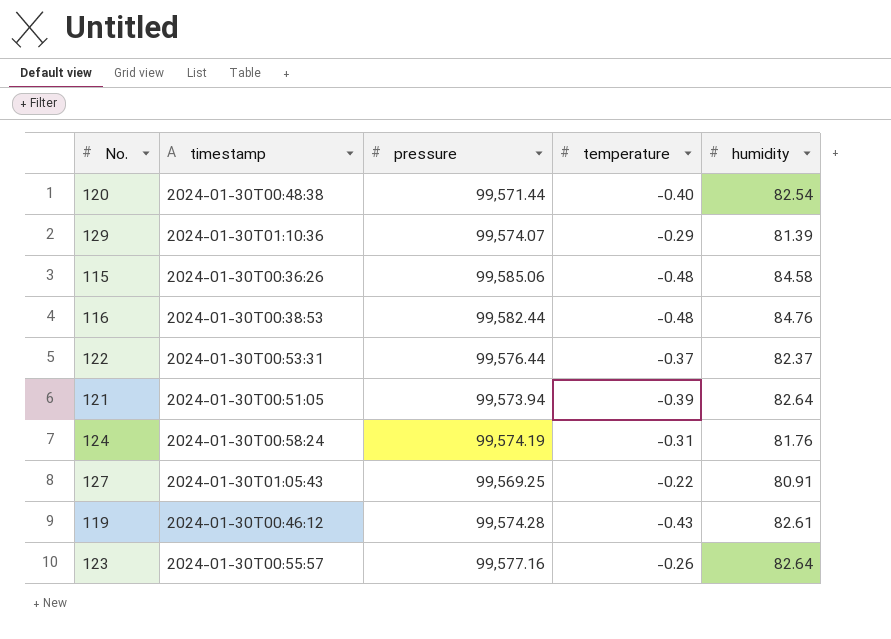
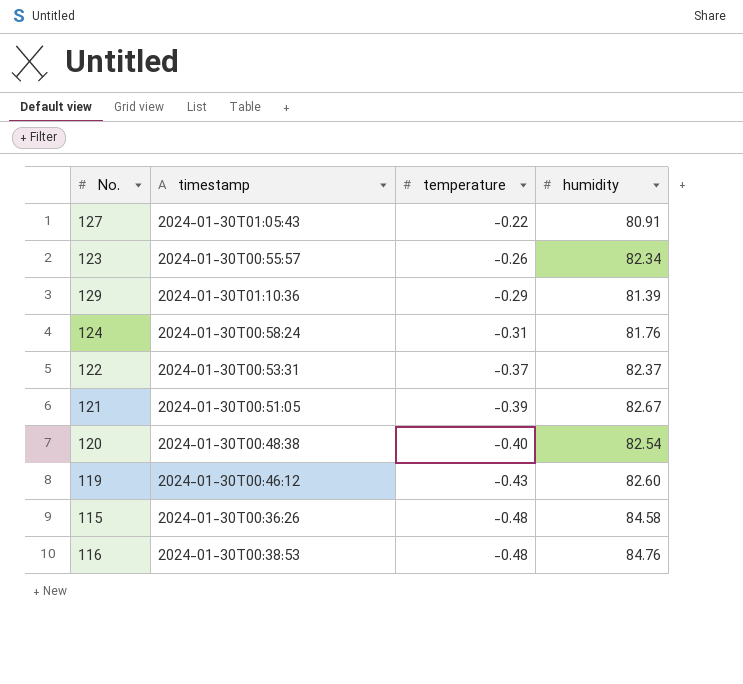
row order: none -> temperature descending
column pressure | position: 3 -> none
123 | humidity: 82.64 -> 82.34
121 | humidity: 82.64 -> 82.67
119 | humidity: 82.61 -> 82.60

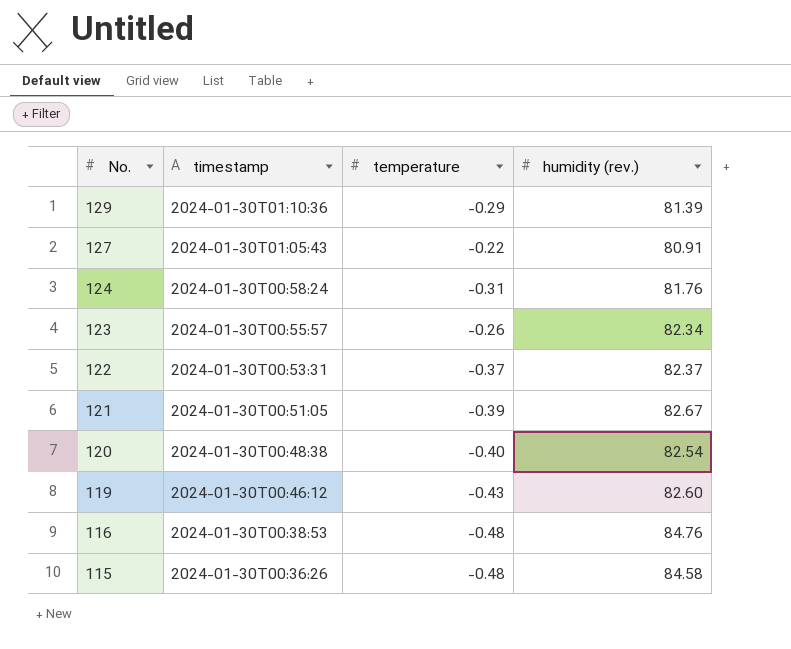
row order: temperature descending -> No. descending
column name: humidity -> humidity (rev.)

